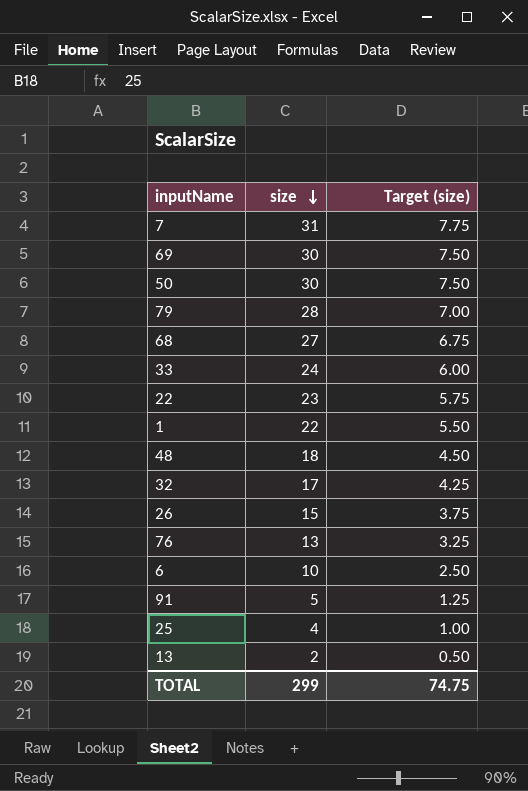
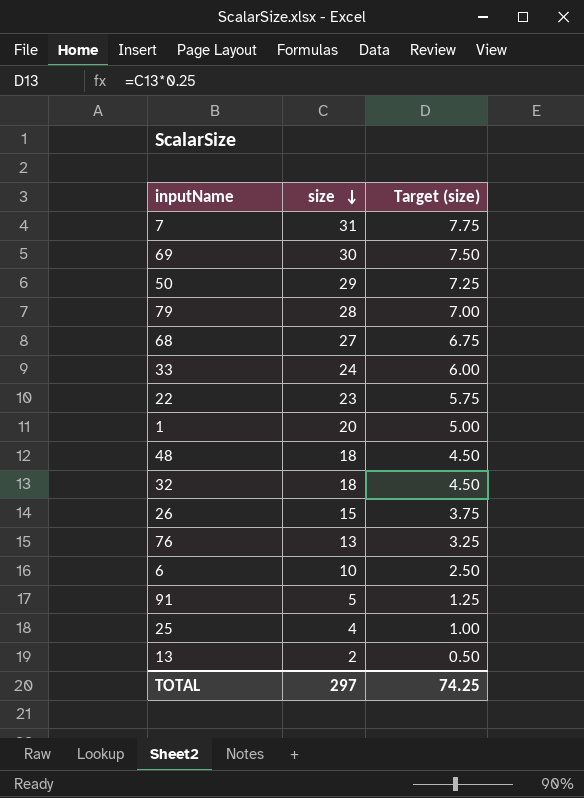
50 | size: 30 -> 29
50 | Target (size): 7.50 -> 7.25
1 | size: 22 -> 20
1 | Target (size): 5.50 -> 5.00
32 | size: 17 -> 18
32 | Target (size): 4.25 -> 4.50
TOTAL | size: 299 -> 297
TOTAL | Target (size): 74.75 -> 74.25

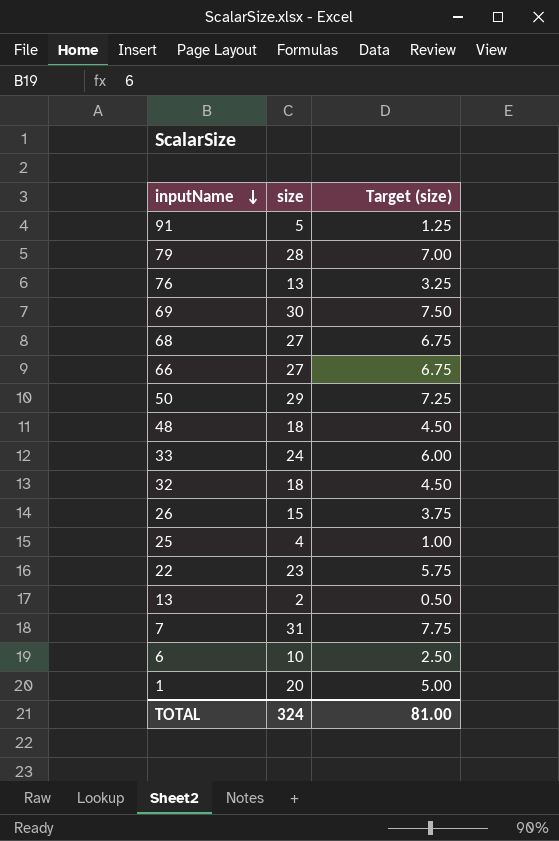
row order: size descending -> inputName descending
row 66: none -> 27 | 6.75
TOTAL | size: 297 -> 324
TOTAL | Target (size): 74.25 -> 81.00

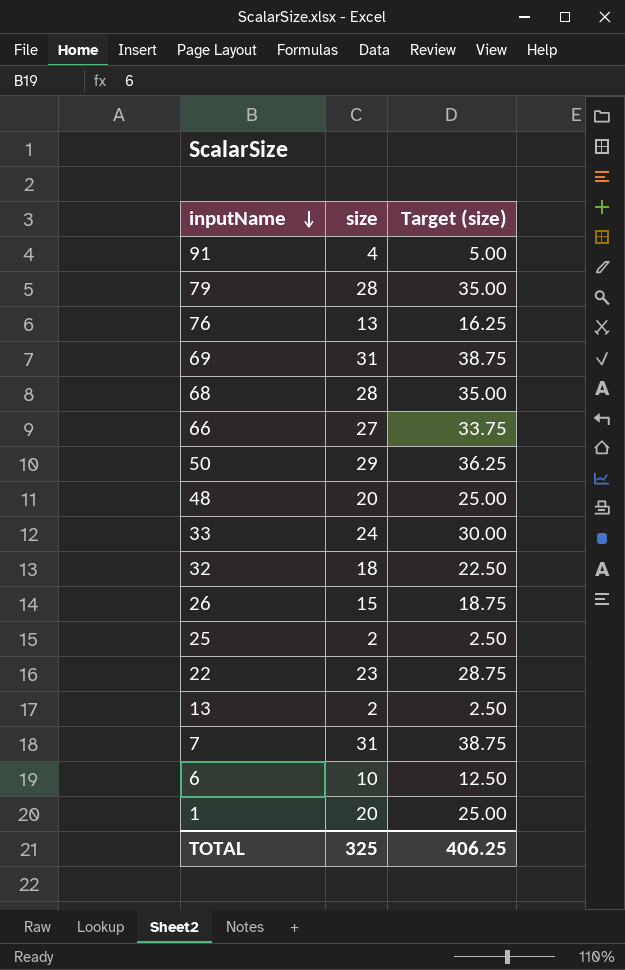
column Target (size) | formula: [size] * 0.25 -> [size] * 1.25
91 | size: 5 -> 4
69 | size: 30 -> 31
68 | size: 27 -> 28
48 | size: 18 -> 20
25 | size: 4 -> 2
TOTAL | size: 324 -> 325
TOTAL | Target (size): 81.00 -> 406.25

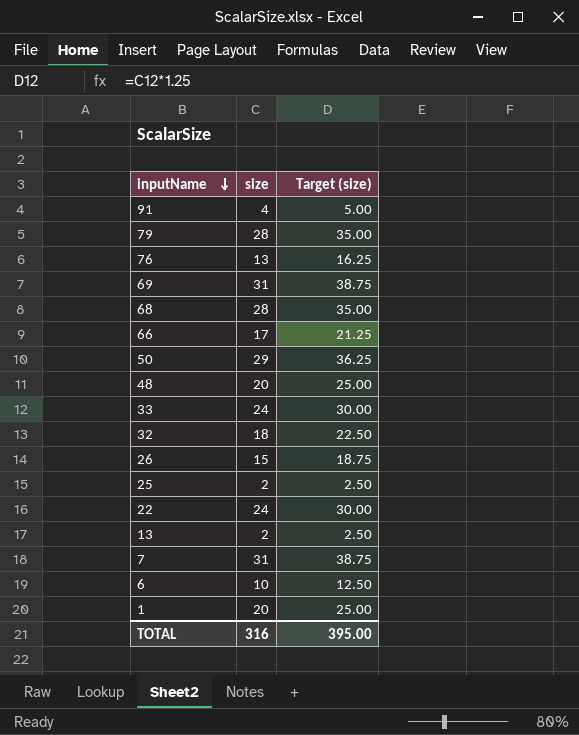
66 | size: 27 -> 17
66 | Target (size): 33.75 -> 21.25
22 | size: 23 -> 24
22 | Target (size): 28.75 -> 30.00
TOTAL | size: 325 -> 316
TOTAL | Target (size): 406.25 -> 395.00

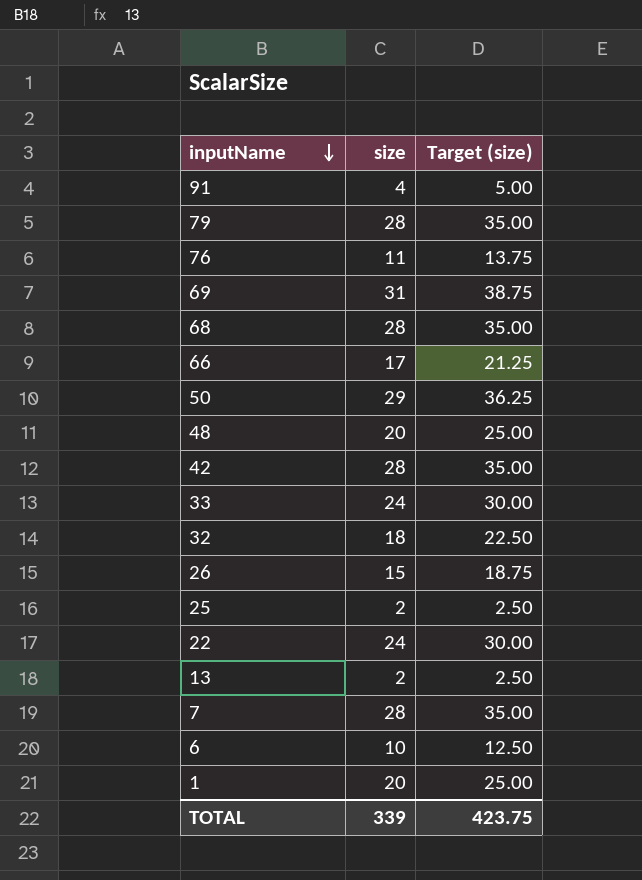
76 | size: 13 -> 11
76 | Target (size): 16.25 -> 13.75
row 42: none -> 28 | 35.00
7 | size: 31 -> 28
7 | Target (size): 38.75 -> 35.00
TOTAL | size: 316 -> 339
TOTAL | Target (size): 395.00 -> 423.75

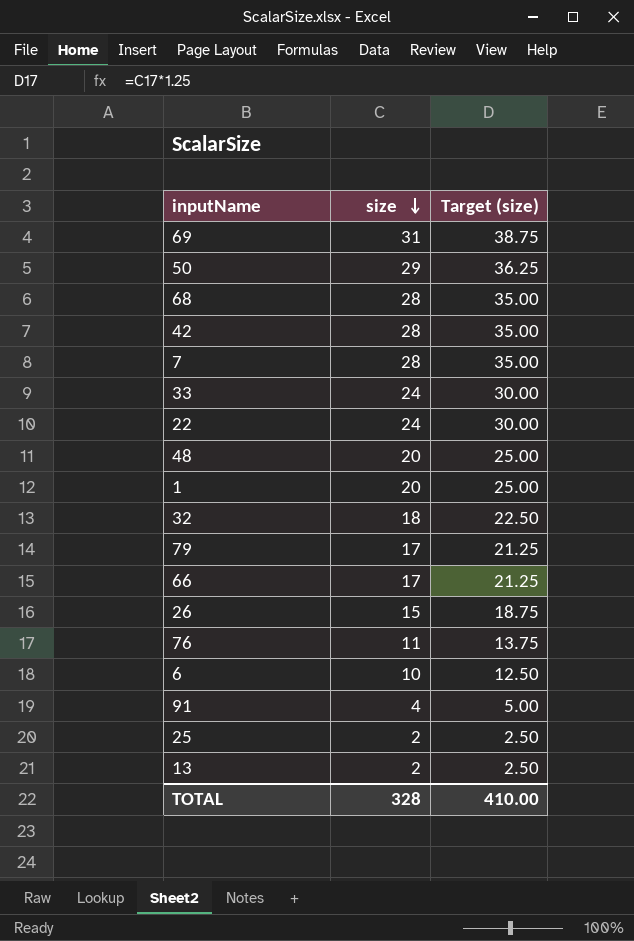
row order: inputName descending -> size descending
79 | size: 28 -> 17
79 | Target (size): 35.00 -> 21.25
TOTAL | size: 339 -> 328
TOTAL | Target (size): 423.75 -> 410.00

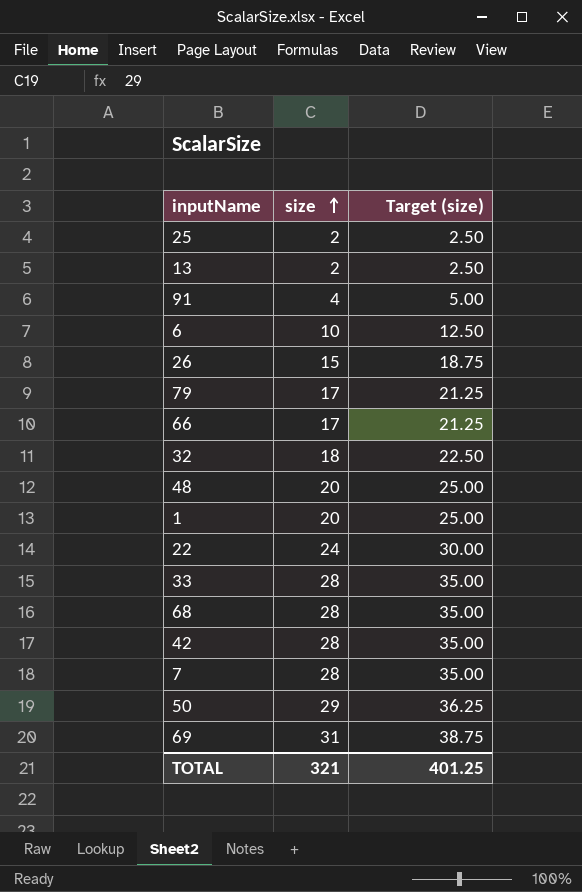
row order: size descending -> size ascending
row 76: 11 | 13.75 -> none
33 | size: 24 -> 28
33 | Target (size): 30.00 -> 35.00
TOTAL | size: 328 -> 321
TOTAL | Target (size): 410.00 -> 401.25

